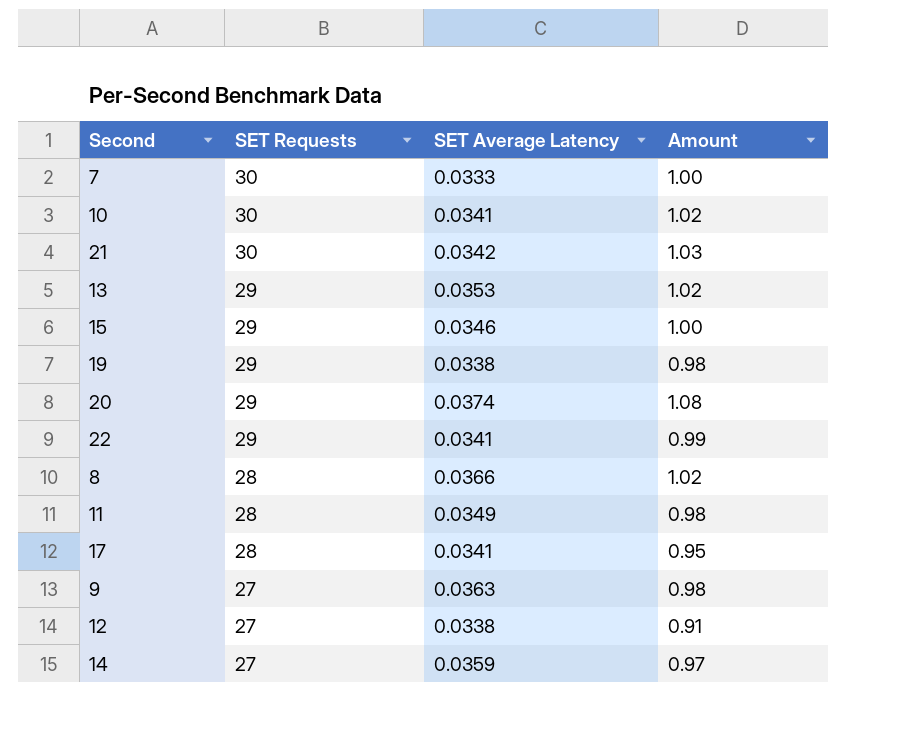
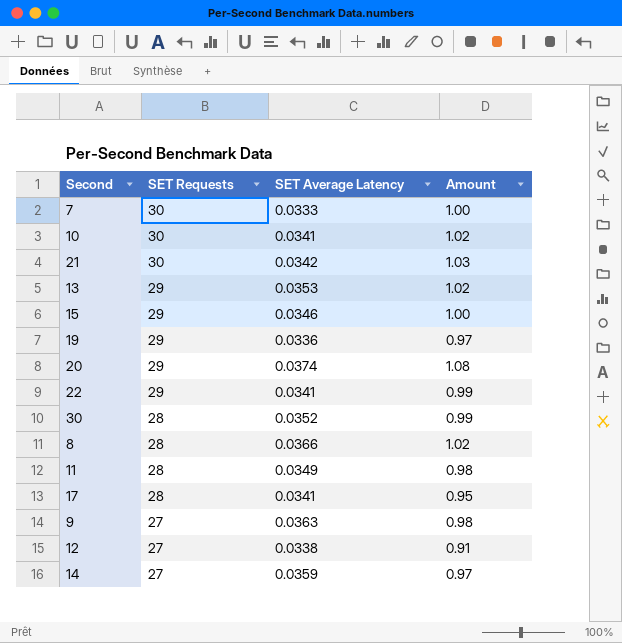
19 | SET Average Latency: 0.0338 -> 0.0336
19 | Amount: 0.98 -> 0.97
row 30: none -> 28 | 0.0352 | 0.99

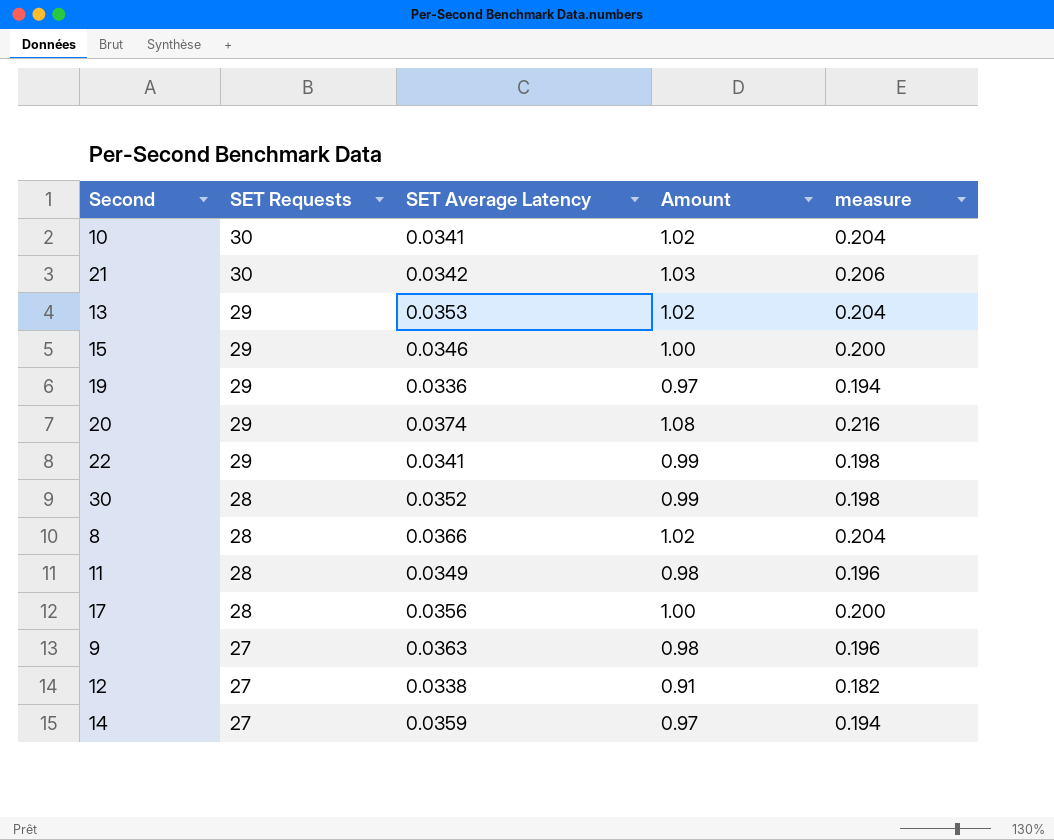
column measure | formula: none -> [Amount] * 0.2
row 7: 30 | 0.0333 | 1.00 -> none
17 | SET Average Latency: 0.0341 -> 0.0356
17 | Amount: 0.95 -> 1.00

